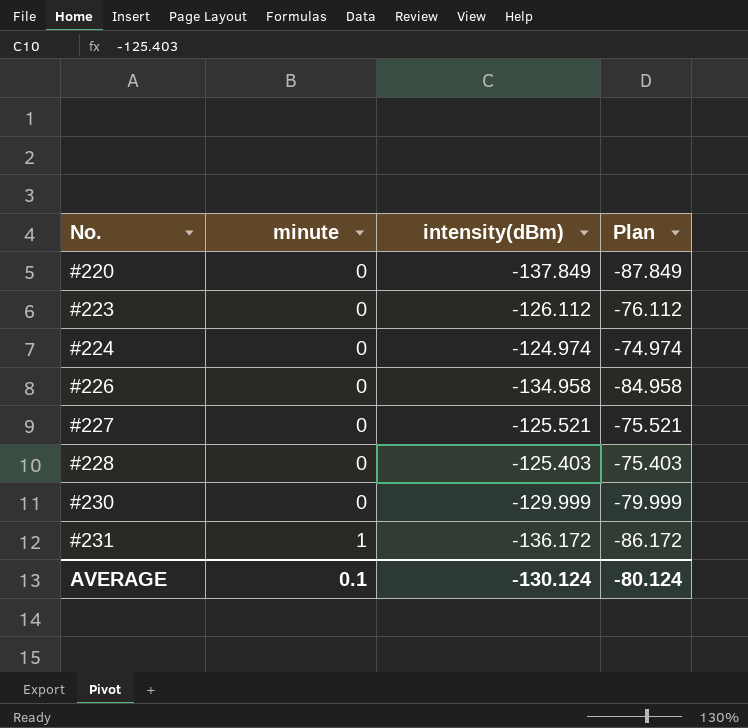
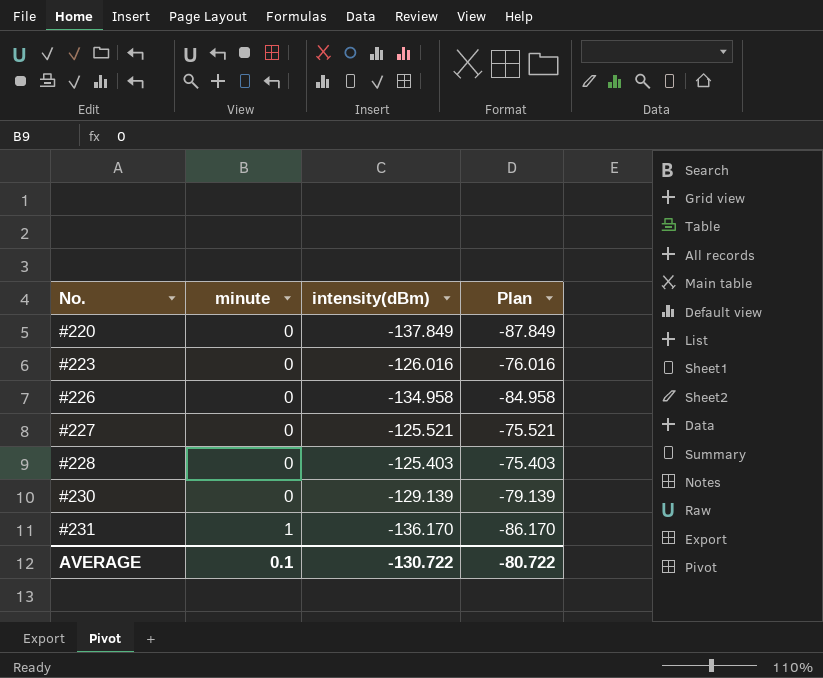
row #224: 0 | -124.974 | -74.974 -> none
#223 | intensity(dBm): -126.112 -> -126.016
#223 | Plan: -76.112 -> -76.016
#230 | intensity(dBm): -129.999 -> -129.139
#230 | Plan: -79.999 -> -79.139
#231 | intensity(dBm): -136.172 -> -136.170
#231 | Plan: -86.172 -> -86.170
AVERAGE | intensity(dBm): -130.124 -> -130.722
AVERAGE | Plan: -80.124 -> -80.722

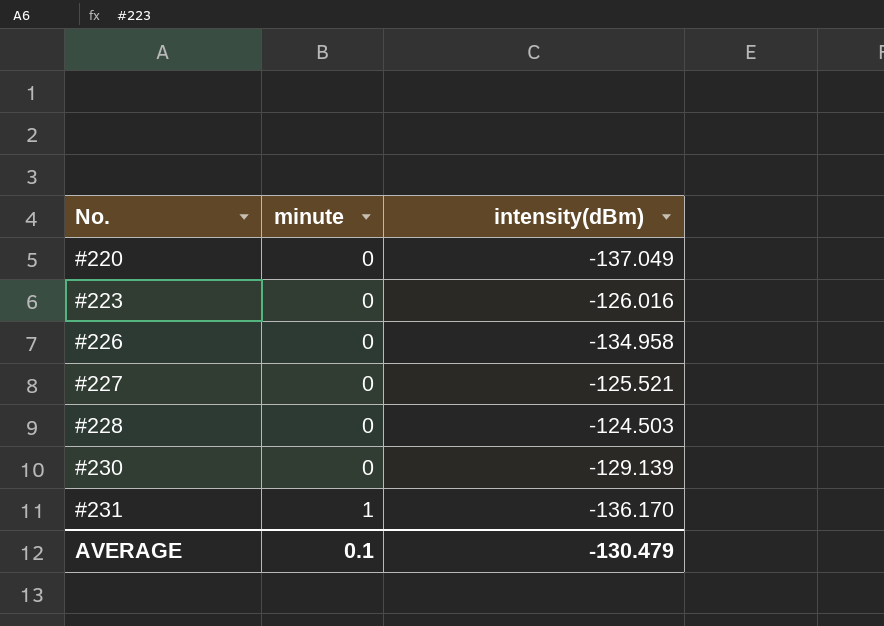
column Plan | formula: [intensity(dBm)] + 50 -> none
#220 | intensity(dBm): -137.849 -> -137.049
#228 | intensity(dBm): -125.403 -> -124.503
AVERAGE | intensity(dBm): -130.722 -> -130.479

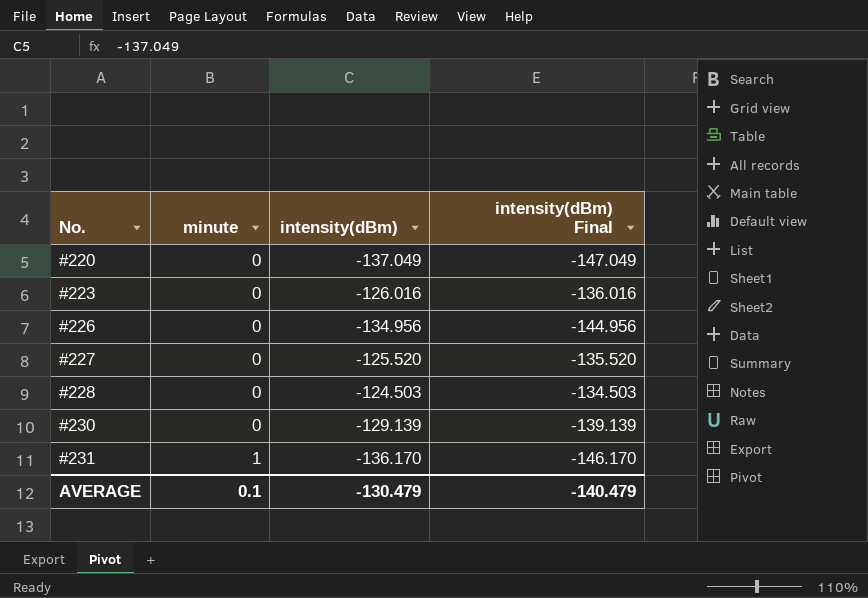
column intensity(dBm) Final | formula: none -> [intensity(dBm)] - 10
#226 | intensity(dBm): -134.958 -> -134.956
#227 | intensity(dBm): -125.521 -> -125.520

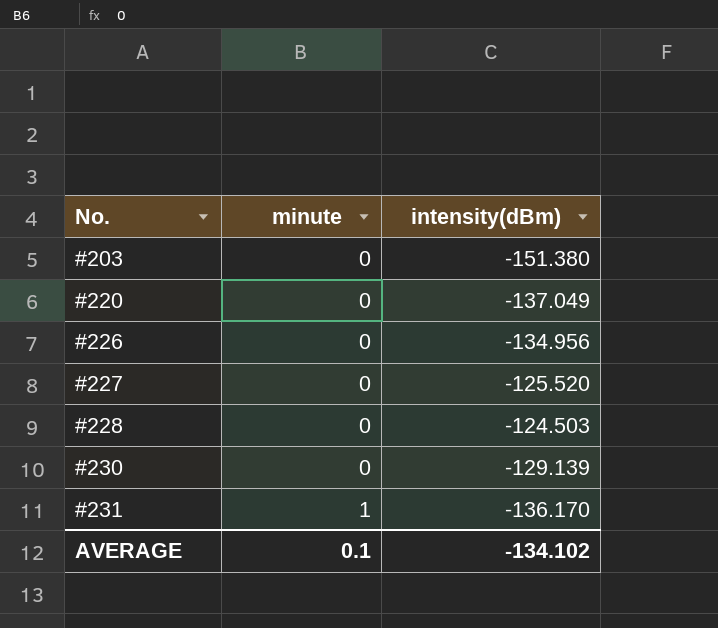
column intensity(dBm) Final | formula: [intensity(dBm)] - 10 -> none
row #223: 0 | -126.016 | -136.016 -> none
row #203: none -> 0 | -151.380
AVERAGE | intensity(dBm): -130.479 -> -134.102

